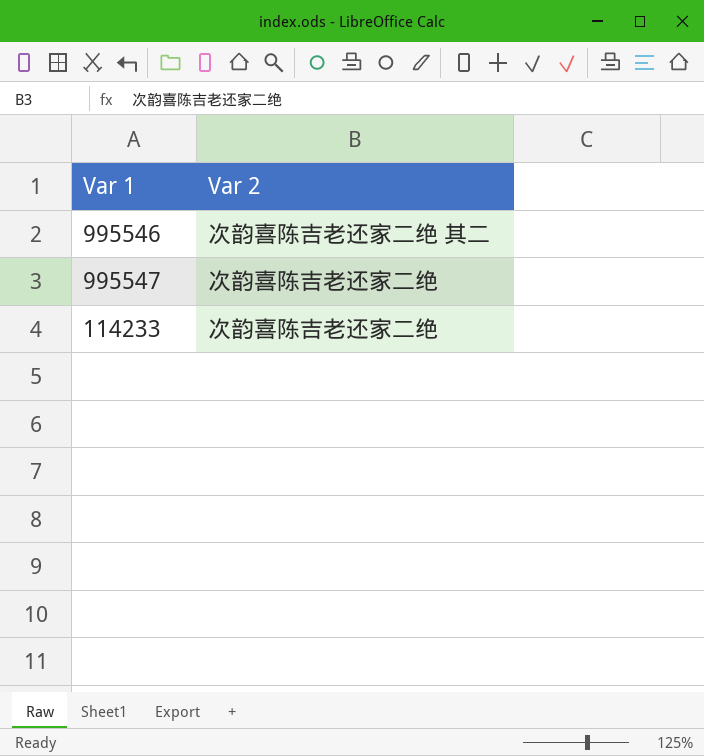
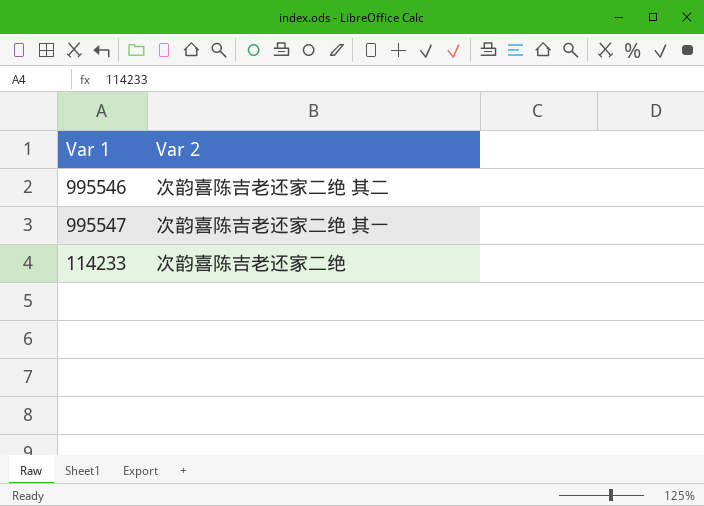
995547 | Var 2: 次韵喜陈吉老还家二绝 -> 次韵喜陈吉老还家二绝 其一

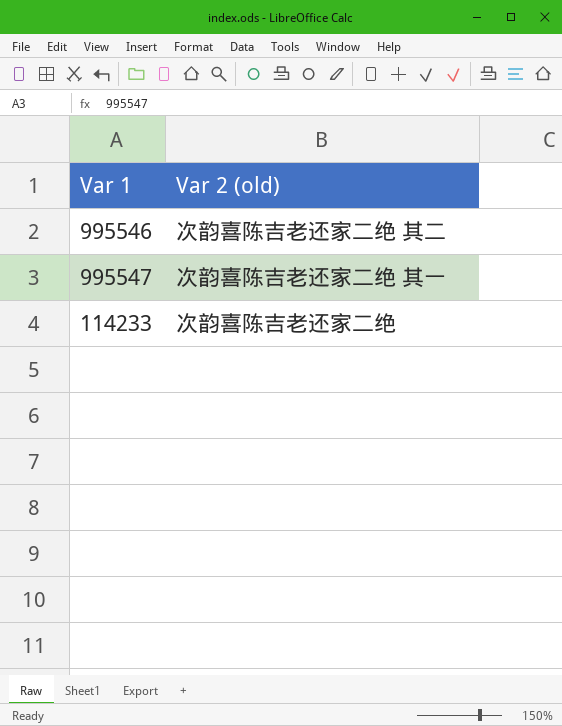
column name: Var 2 -> Var 2 (old)

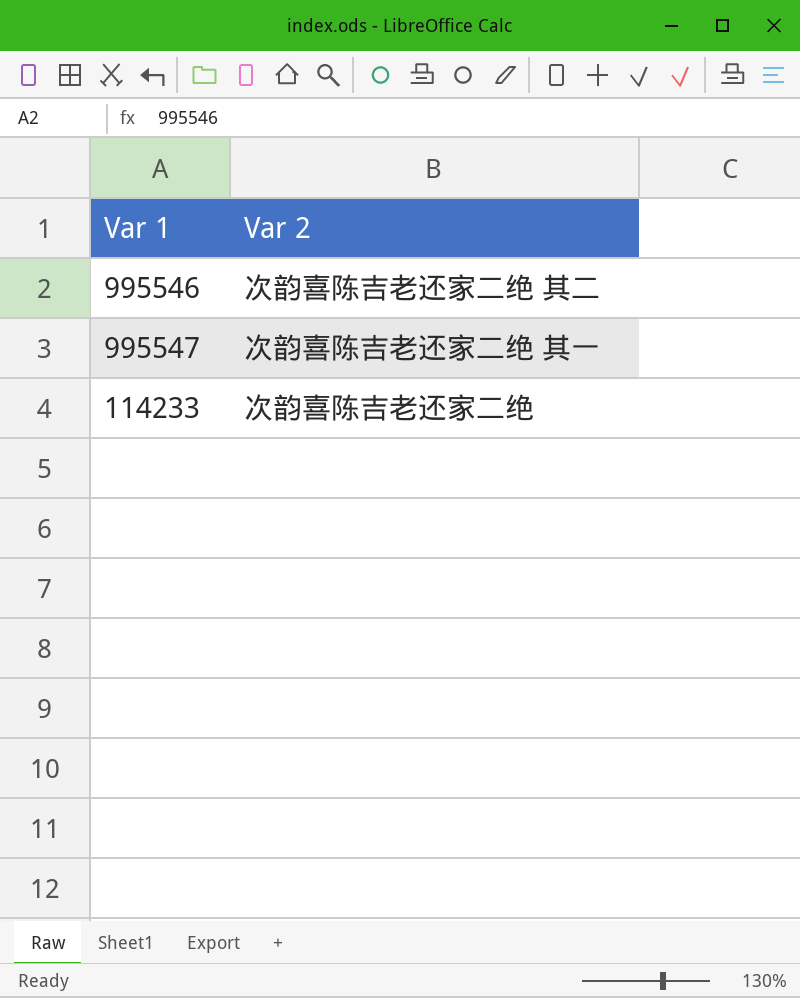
column name: Var 2 (old) -> Var 2

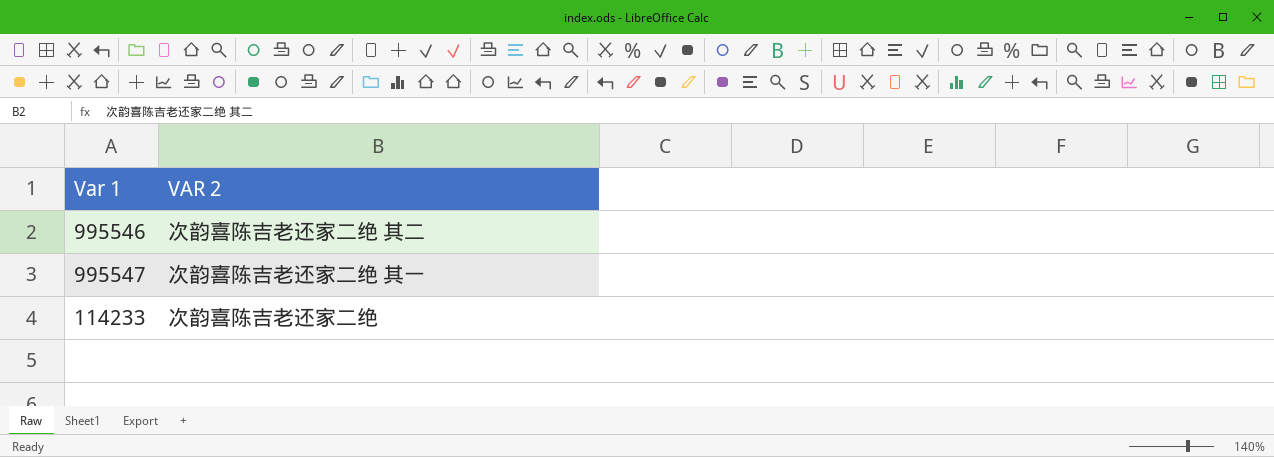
column name: Var 2 -> VAR 2

